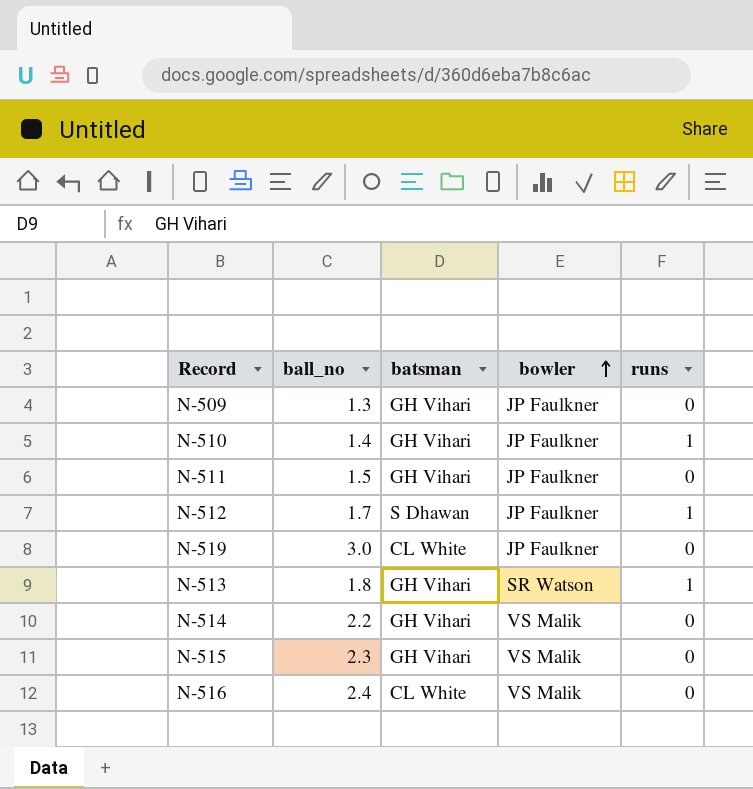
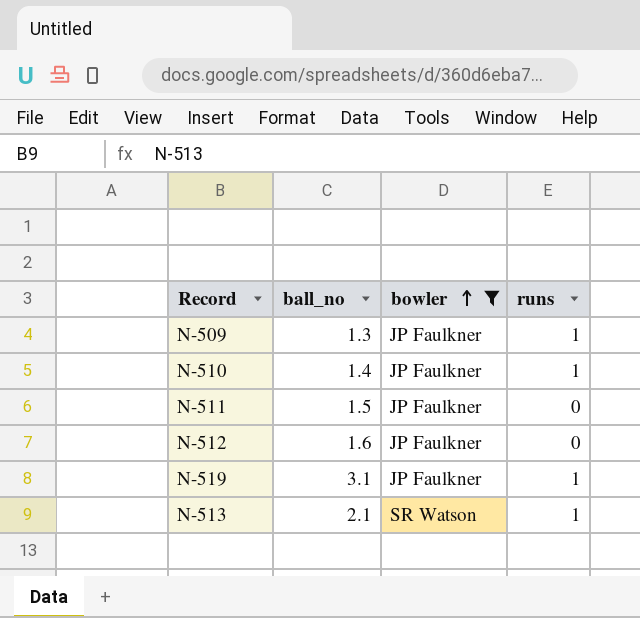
filter: none -> bowler != VS Malik
column batsman | position: 3 -> none
N-509 | runs: 0 -> 1
N-512 | ball_no: 1.7 -> 1.6
N-512 | runs: 1 -> 0
N-519 | ball_no: 3.0 -> 3.1
N-519 | runs: 0 -> 1
N-513 | ball_no: 1.8 -> 2.1

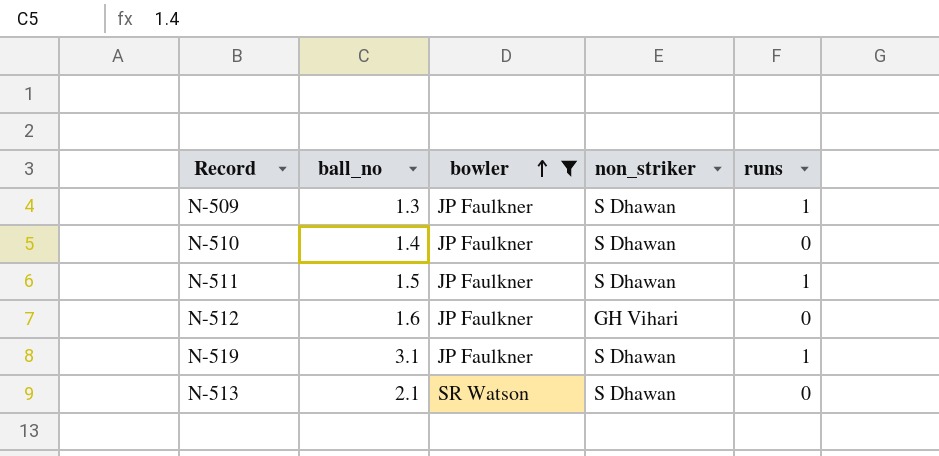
column non_striker | position: none -> 4
N-510 | runs: 1 -> 0
N-511 | runs: 0 -> 1
N-513 | runs: 1 -> 0

